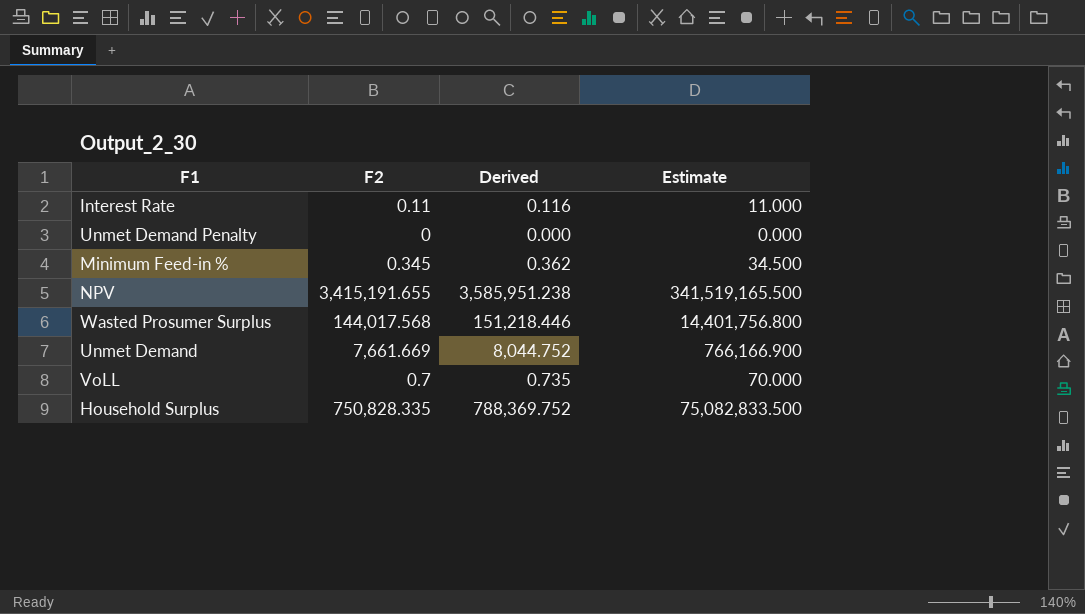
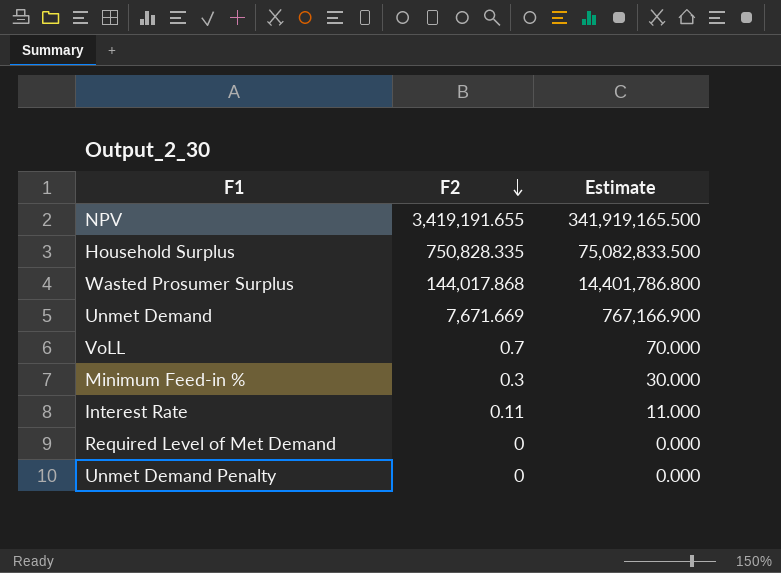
row order: none -> F2 descending
column Derived | formula: [F2] * 1.05 -> none
NPV | F2: 3,415,191.655 -> 3,419,191.655
NPV | Estimate: 341,519,165.500 -> 341,919,165.500
Wasted Prosumer Surplus | F2: 144,017.568 -> 144,017.868
Wasted Prosumer Surplus | Estimate: 14,401,756.800 -> 14,401,786.800
Unmet Demand | F2: 7,661.669 -> 7,671.669
Unmet Demand | Estimate: 766,166.900 -> 767,166.900
Minimum Feed-in % | F2: 0.345 -> 0.3
Minimum Feed-in % | Estimate: 34.500 -> 30.000
row Required Level of Met Demand: none -> 0 | 0.000

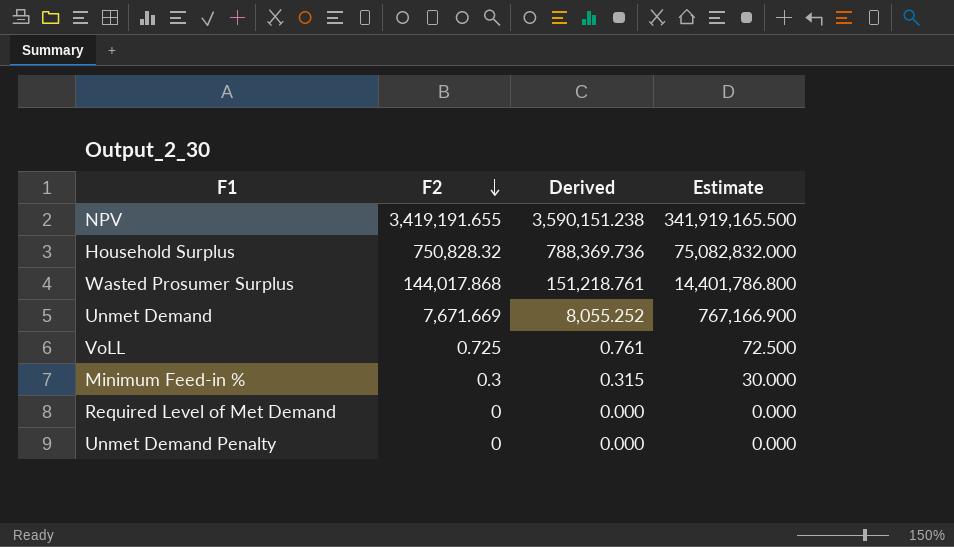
column Derived | formula: none -> [F2] * 1.05
row Interest Rate: 0.11 | 11.000 -> none
Household Surplus | F2: 750,828.335 -> 750,828.32
Household Surplus | Estimate: 75,082,833.500 -> 75,082,832.000
VoLL | F2: 0.7 -> 0.725
VoLL | Estimate: 70.000 -> 72.500

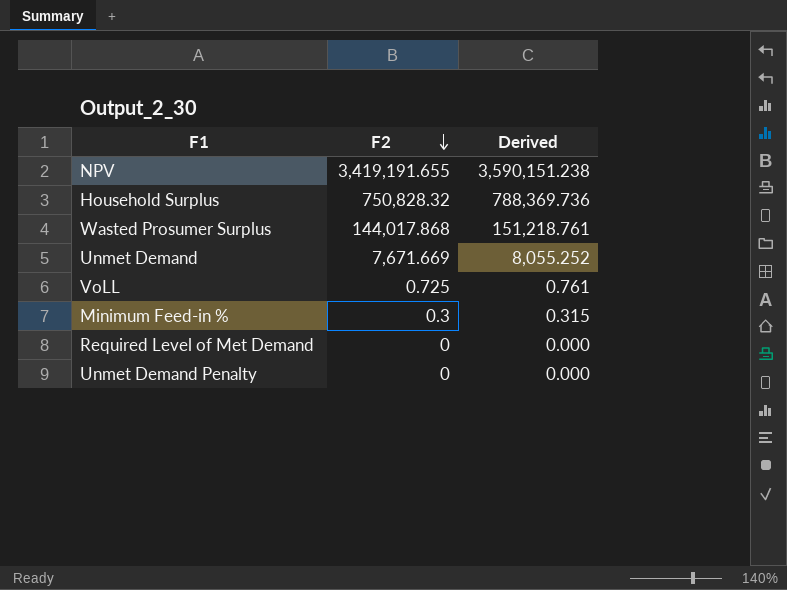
column Estimate | formula: [F2] * 100 -> none

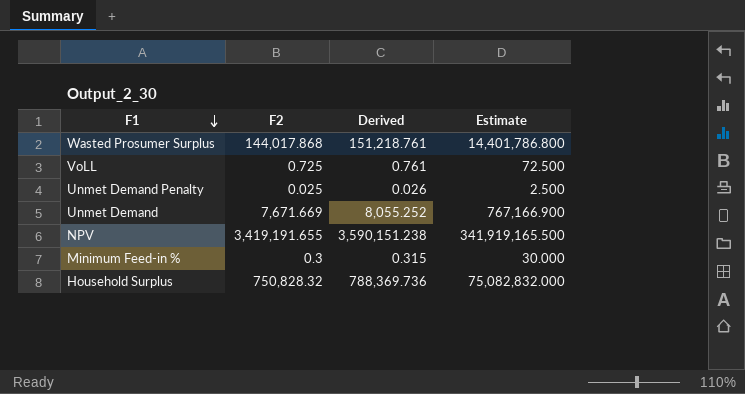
row order: F2 descending -> F1 descending
column Estimate | formula: none -> [F2] * 100
row Required Level of Met Demand: 0 | 0.000 -> none
Unmet Demand Penalty | F2: 0 -> 0.025
Unmet Demand Penalty | Derived: 0.000 -> 0.026

